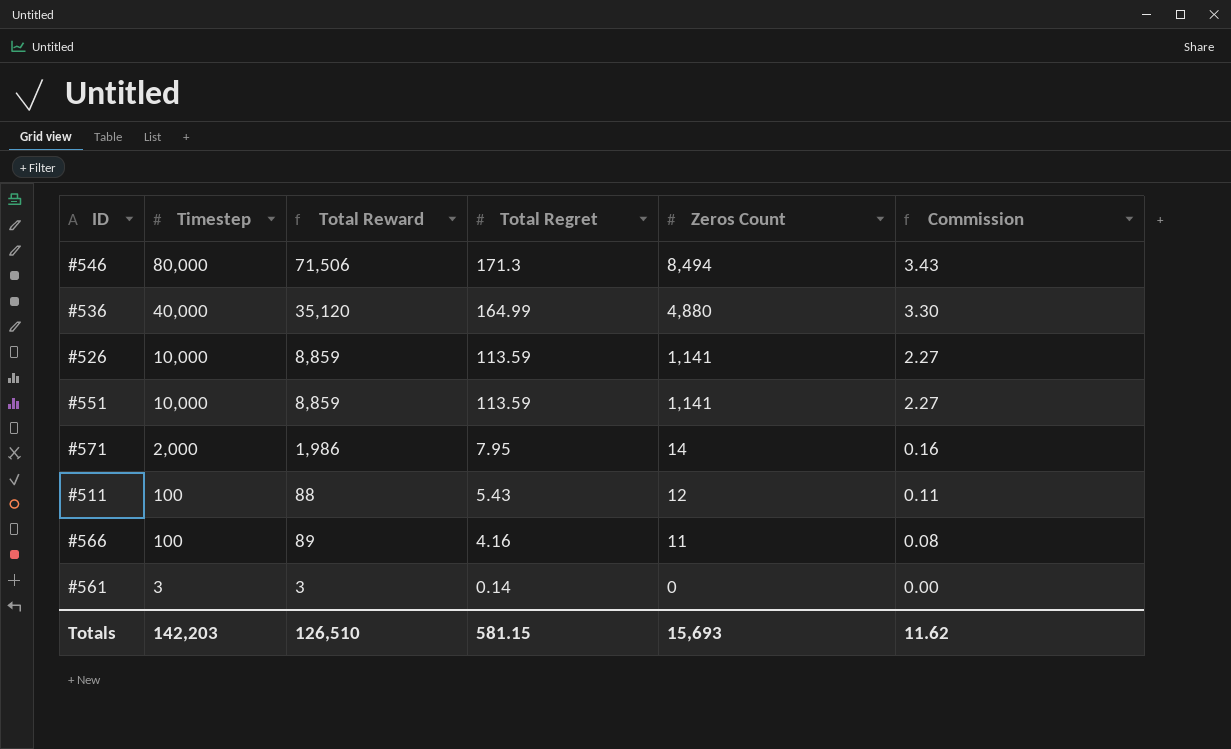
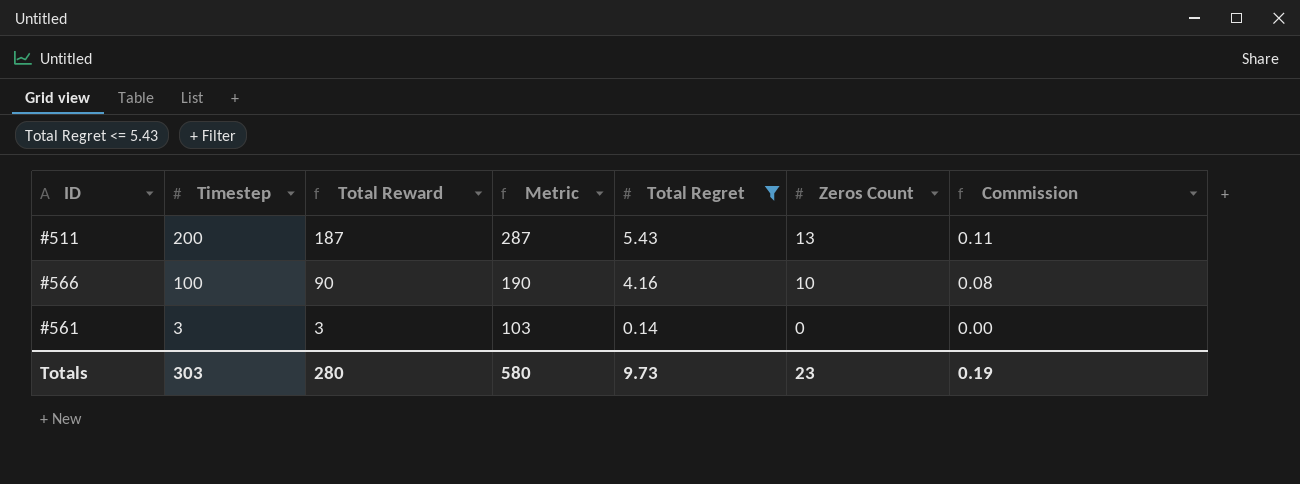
filter: none -> Total Regret <= 5.43
column Metric | formula: none -> [Total Reward] + 100
#511 | Timestep: 100 -> 200
#511 | Total Reward: 88 -> 187
#511 | Zeros Count: 12 -> 13
#566 | Total Reward: 89 -> 90
#566 | Zeros Count: 11 -> 10
Totals | Timestep: 142,203 -> 303
Totals | Total Reward: 126,510 -> 280
Totals | Total Regret: 581.15 -> 9.73
Totals | Zeros Count: 15,693 -> 23
Totals | Commission: 11.62 -> 0.19

